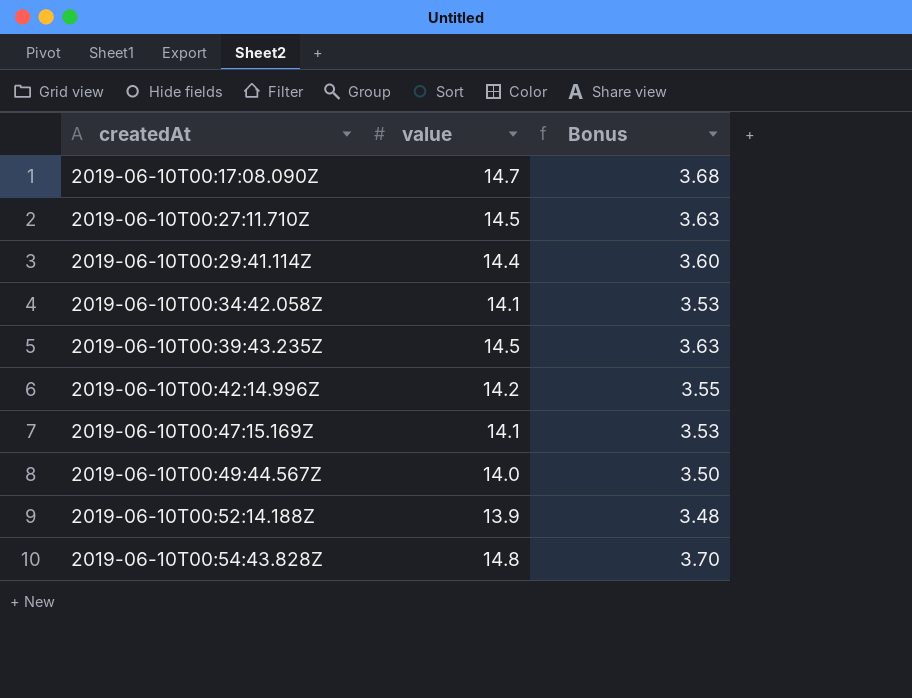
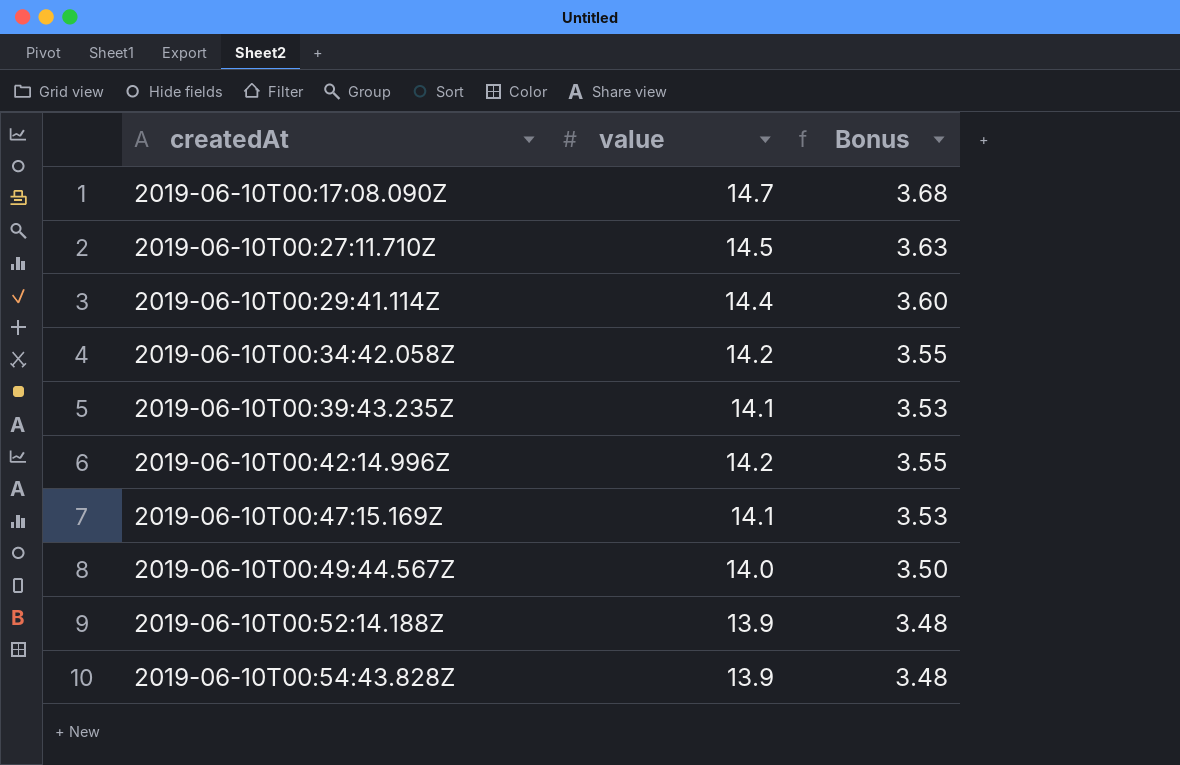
2019-06-10T00:34:42.058Z | value: 14.1 -> 14.2
2019-06-10T00:34:42.058Z | Bonus: 3.53 -> 3.55
2019-06-10T00:39:43.235Z | value: 14.5 -> 14.1
2019-06-10T00:39:43.235Z | Bonus: 3.63 -> 3.53
2019-06-10T00:54:43.828Z | value: 14.8 -> 13.9
2019-06-10T00:54:43.828Z | Bonus: 3.70 -> 3.48

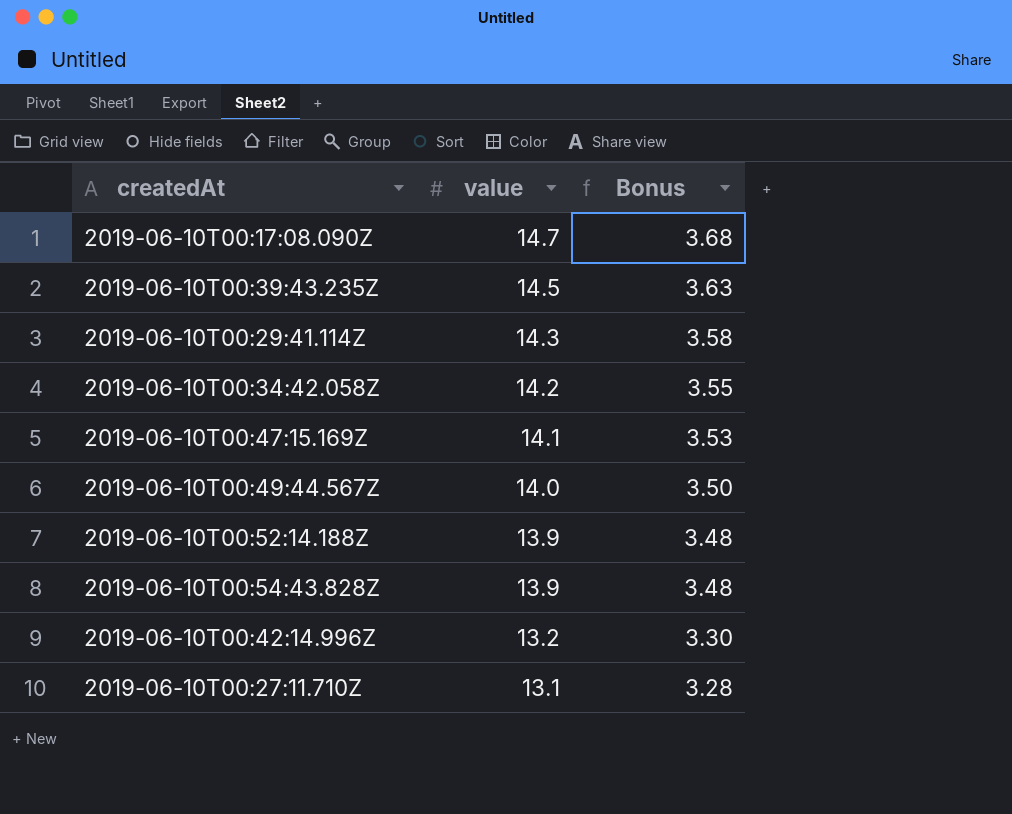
row order: createdAt ascending -> value descending
2019-06-10T00:39:43.235Z | value: 14.1 -> 14.5
2019-06-10T00:39:43.235Z | Bonus: 3.53 -> 3.63
2019-06-10T00:29:41.114Z | value: 14.4 -> 14.3
2019-06-10T00:29:41.114Z | Bonus: 3.60 -> 3.58
2019-06-10T00:42:14.996Z | value: 14.2 -> 13.2
2019-06-10T00:42:14.996Z | Bonus: 3.55 -> 3.30
2019-06-10T00:27:11.710Z | value: 14.5 -> 13.1
2019-06-10T00:27:11.710Z | Bonus: 3.63 -> 3.28

